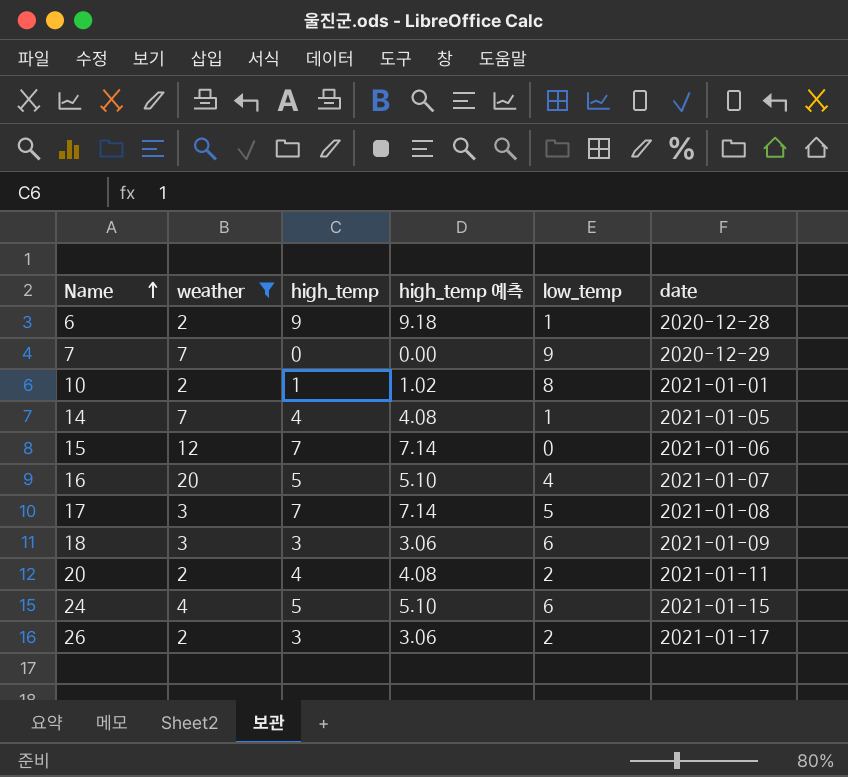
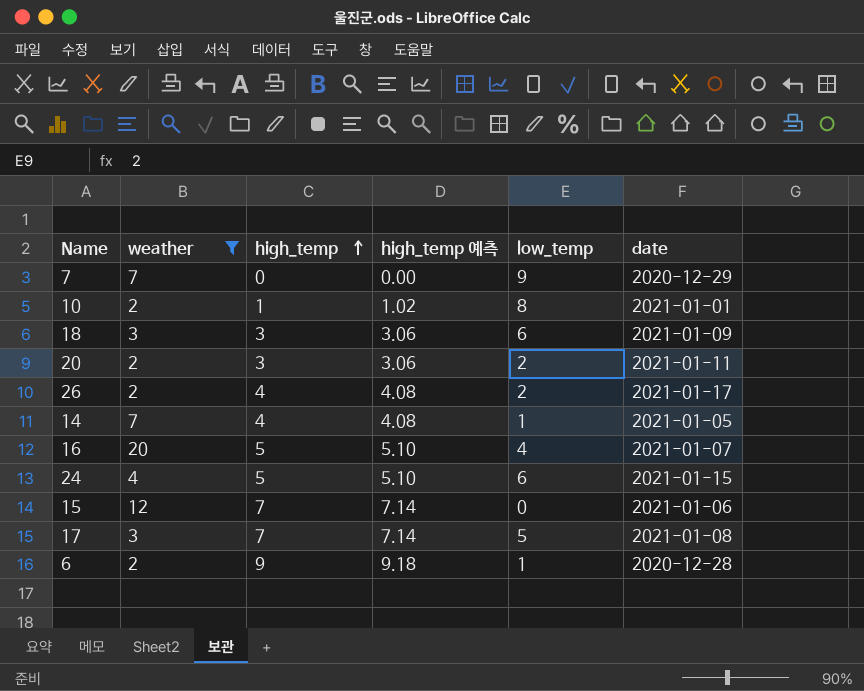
row order: Name ascending -> high_temp ascending
20 | high_temp: 4 -> 3
20 | high_temp 예측: 4.08 -> 3.06
26 | high_temp: 3 -> 4
26 | high_temp 예측: 3.06 -> 4.08

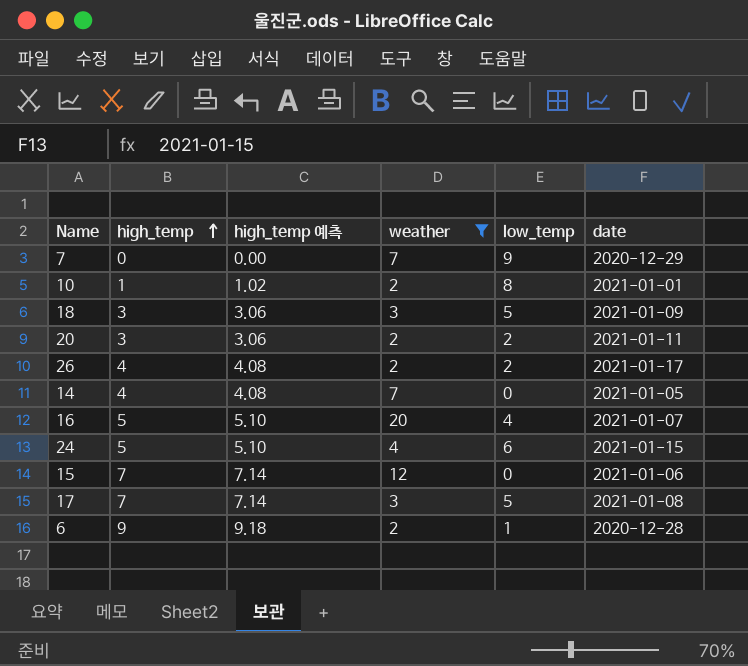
column weather | position: 2 -> 4
18 | low_temp: 6 -> 5
14 | low_temp: 1 -> 0

